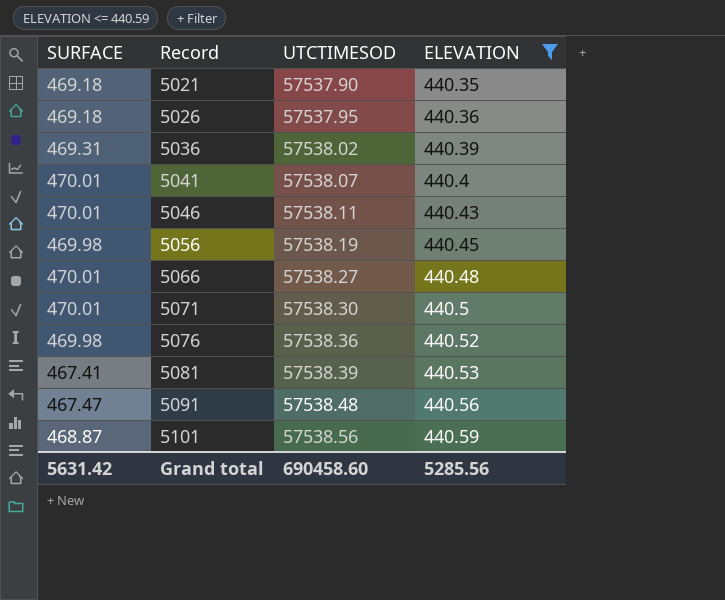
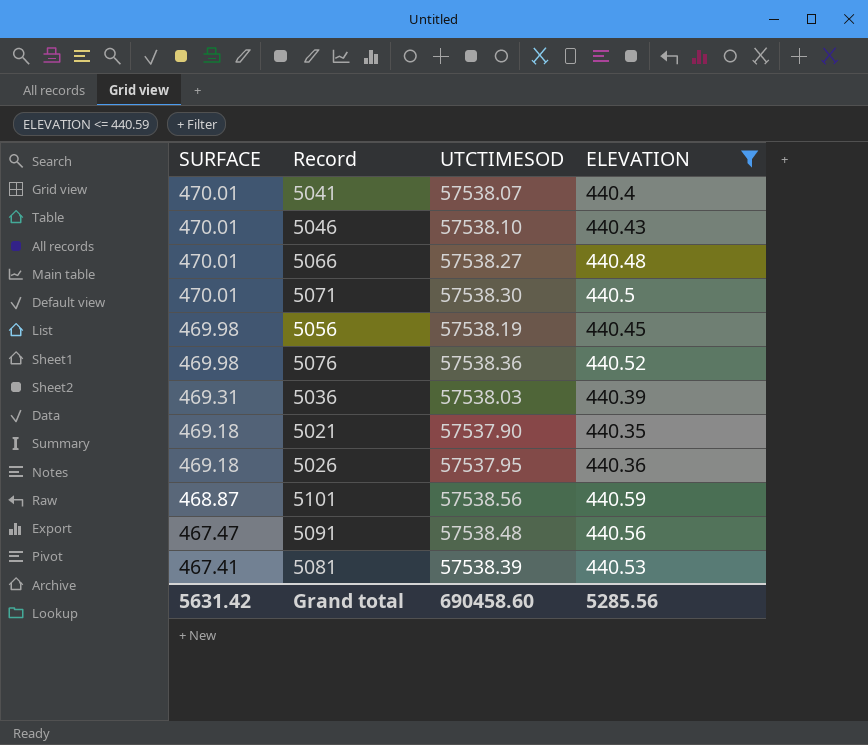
row order: Record ascending -> SURFACE descending
5046 | UTCTIMESOD: 57538.11 -> 57538.10
5036 | UTCTIMESOD: 57538.02 -> 57538.03

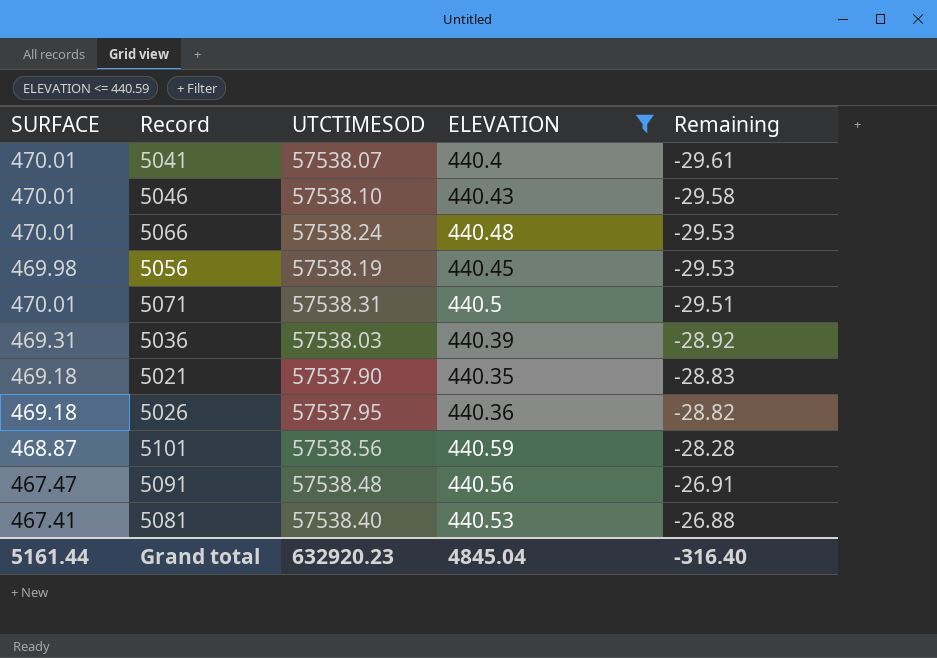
row order: SURFACE descending -> Remaining ascending
column Remaining | formula: none -> [ELEVATION] - [SURFACE]
row 5076: 469.98 | 57538.36 | 440.52 -> none
5066 | UTCTIMESOD: 57538.27 -> 57538.24
5071 | UTCTIMESOD: 57538.30 -> 57538.31
5081 | UTCTIMESOD: 57538.39 -> 57538.40
Grand total | SURFACE: 5631.42 -> 5161.44
Grand total | UTCTIMESOD: 690458.60 -> 632920.23
Grand total | ELEVATION: 5285.56 -> 4845.04

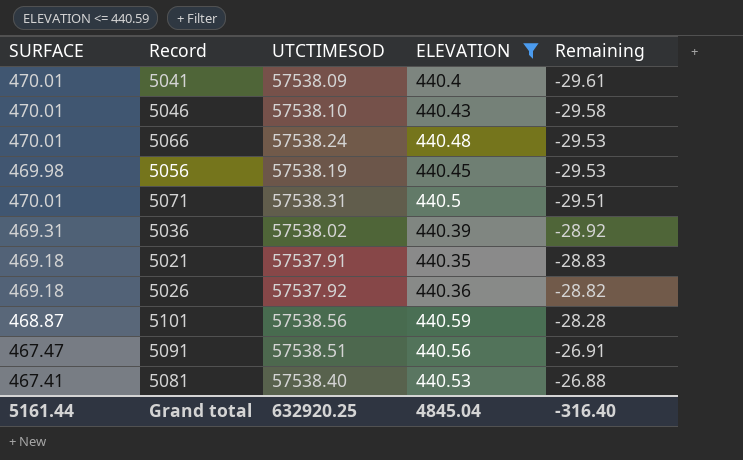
5041 | UTCTIMESOD: 57538.07 -> 57538.09
5036 | UTCTIMESOD: 57538.03 -> 57538.02
5021 | UTCTIMESOD: 57537.90 -> 57537.91
5026 | UTCTIMESOD: 57537.95 -> 57537.92
5091 | UTCTIMESOD: 57538.48 -> 57538.51
Grand total | UTCTIMESOD: 632920.23 -> 632920.25

